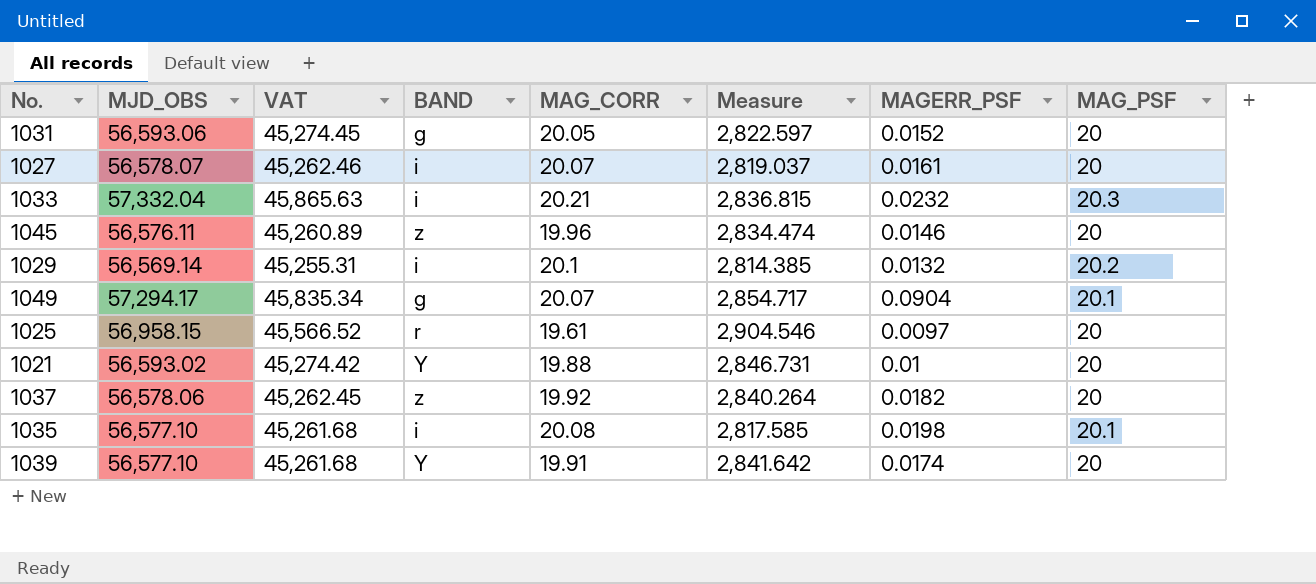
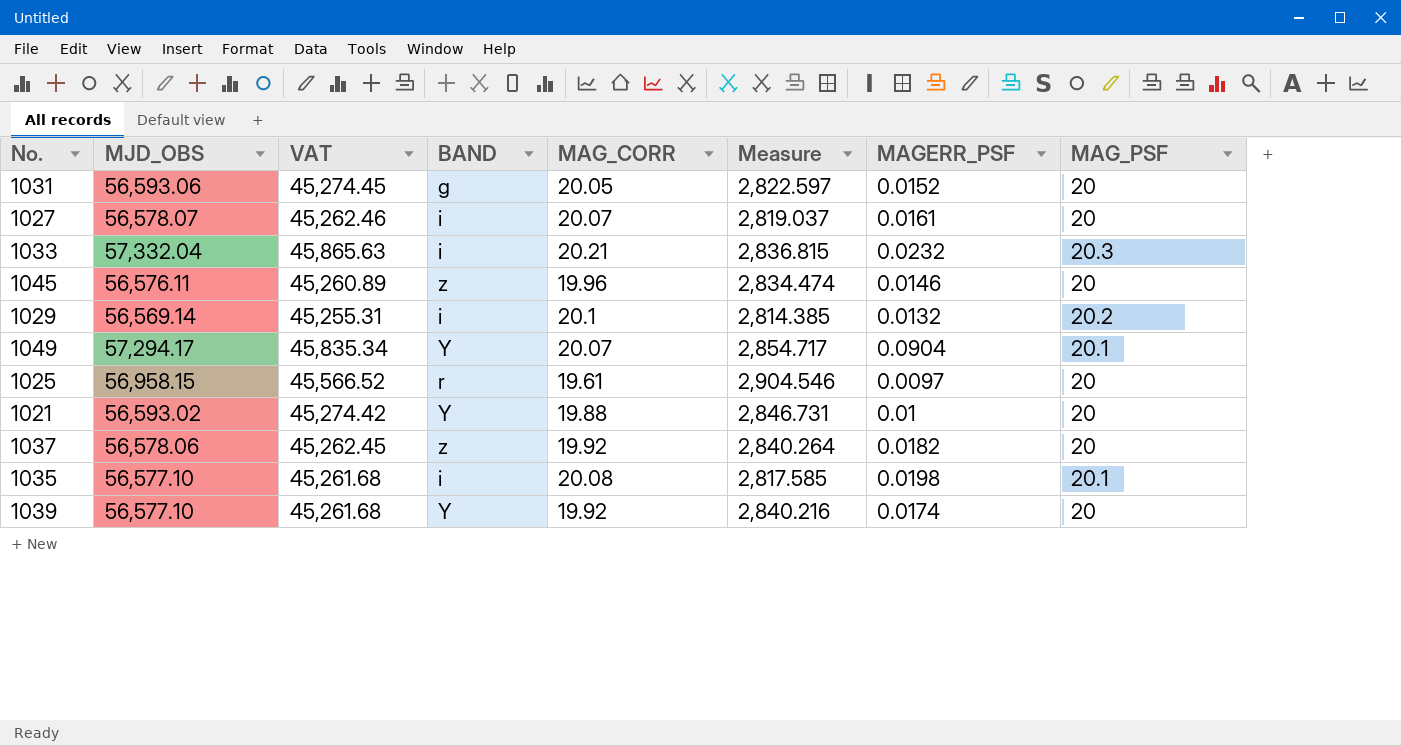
1049 | BAND: g -> Y
1039 | MAG_CORR: 19.91 -> 19.92
1039 | Measure: 2,841.642 -> 2,840.216

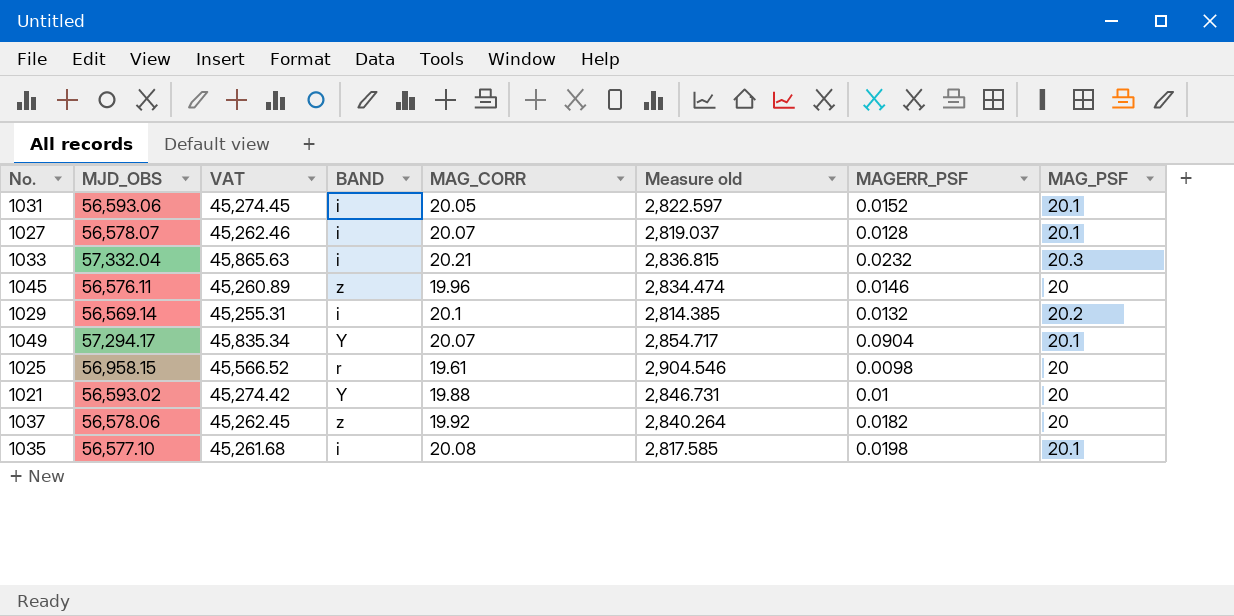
column name: Measure -> Measure old
row 1039: 56,577.10 | 45,261.68 | Y | 19.92 | 2,840.216 | 0.0174 | 20 -> none
1031 | BAND: g -> i
1031 | MAG_PSF: 20 -> 20.1
1027 | MAGERR_PSF: 0.0161 -> 0.0128
1027 | MAG_PSF: 20 -> 20.1
1025 | MAGERR_PSF: 0.0097 -> 0.0098

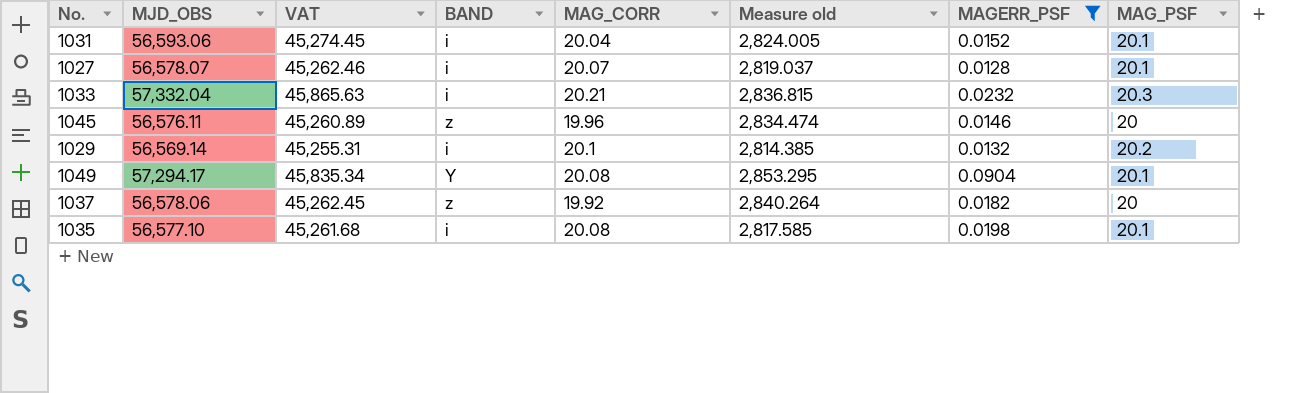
filter: none -> MAGERR_PSF >= 0.0128
1031 | MAG_CORR: 20.05 -> 20.04
1031 | Measure old: 2,822.597 -> 2,824.005
1049 | MAG_CORR: 20.07 -> 20.08
1049 | Measure old: 2,854.717 -> 2,853.295

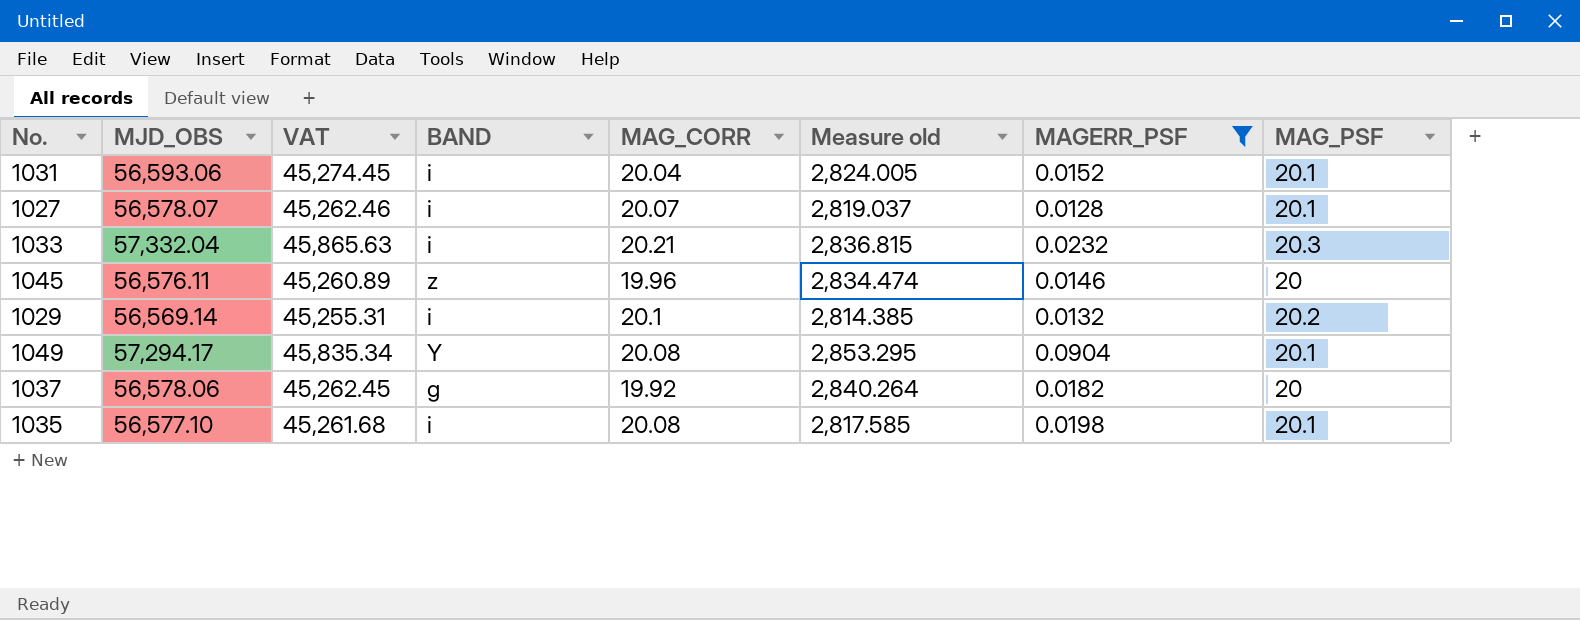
1037 | BAND: z -> g

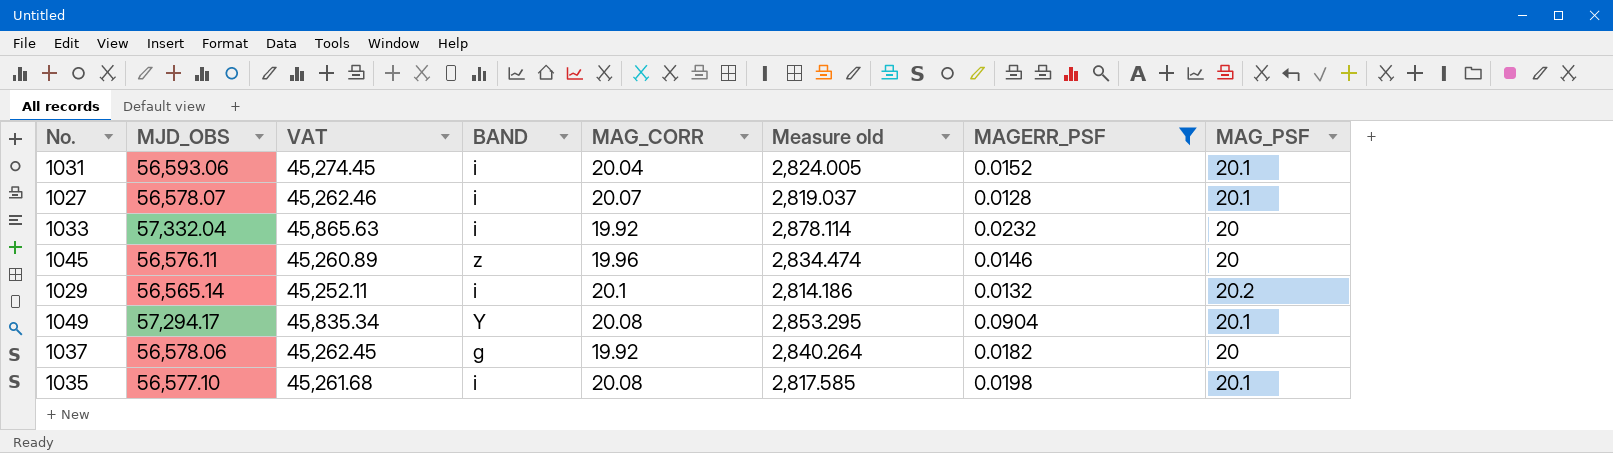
1033 | MAG_CORR: 20.21 -> 19.92
1033 | Measure old: 2,836.815 -> 2,878.114
1033 | MAG_PSF: 20.3 -> 20
1029 | MJD_OBS: 56,569.14 -> 56,565.14
1029 | VAT: 45,255.31 -> 45,252.11
1029 | Measure old: 2,814.385 -> 2,814.186

